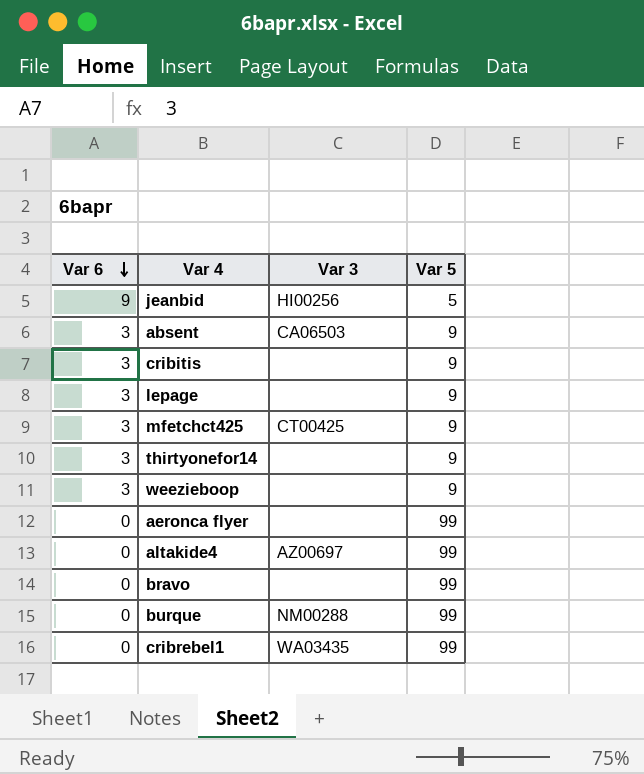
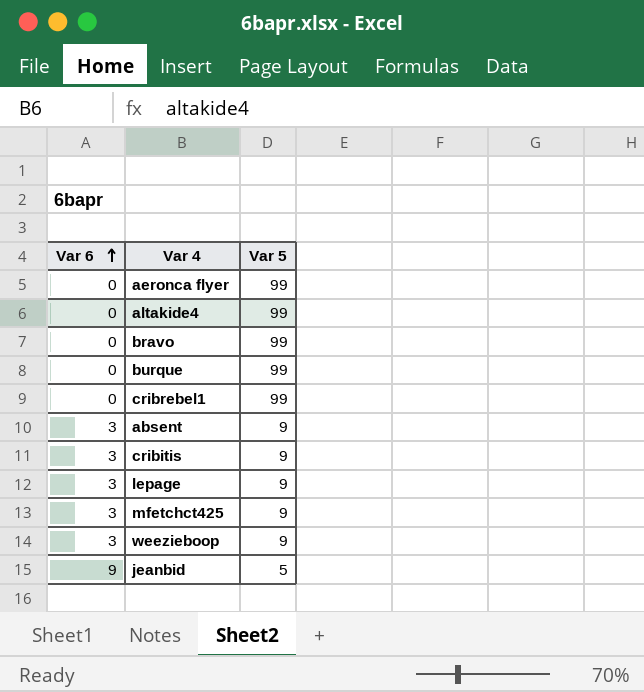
row order: Var 6 descending -> Var 6 ascending
column Var 3 | position: 3 -> none
row thirtyonefor14: 3 | none | 9 -> none

